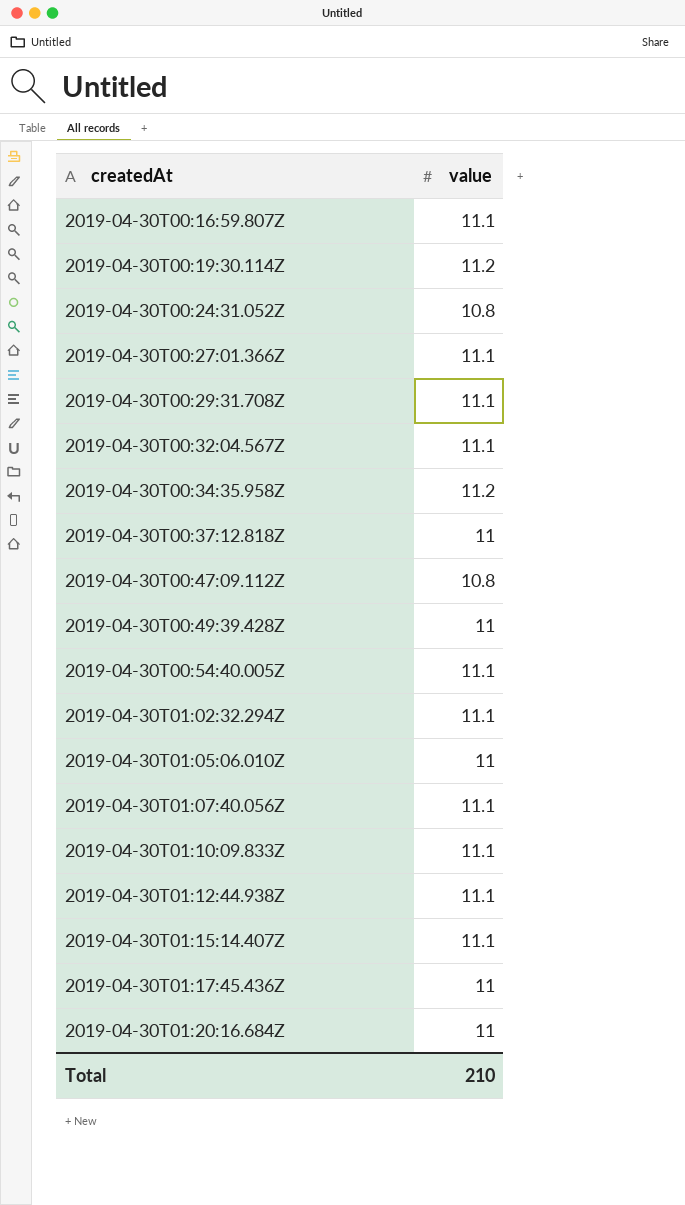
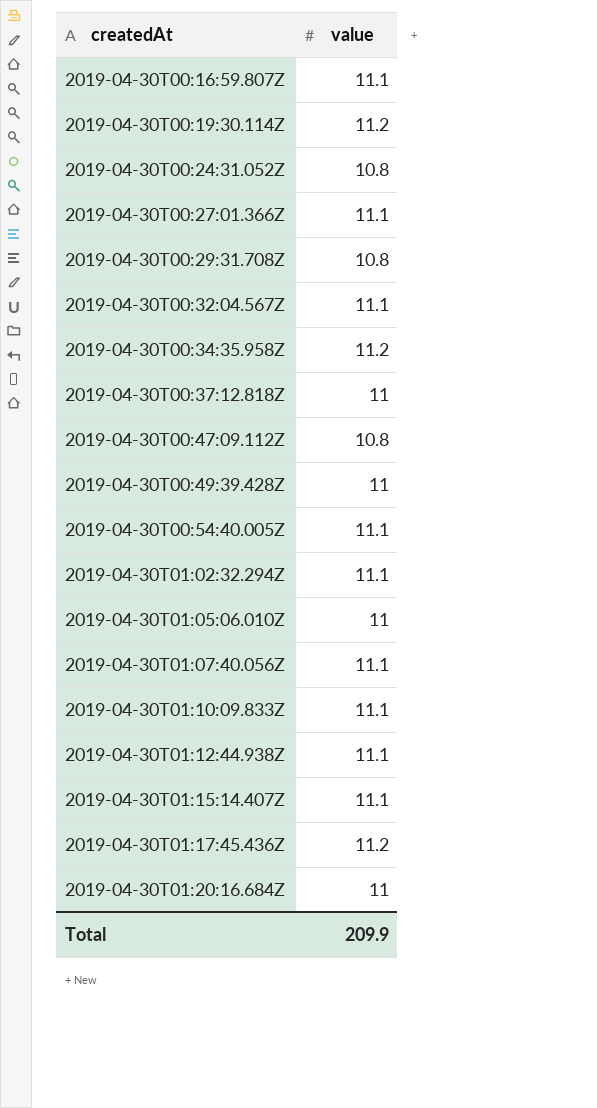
2019-04-30T00:29:31.708Z | value: 11.1 -> 10.8
2019-04-30T01:17:45.436Z | value: 11 -> 11.2
Total | value: 210 -> 209.9

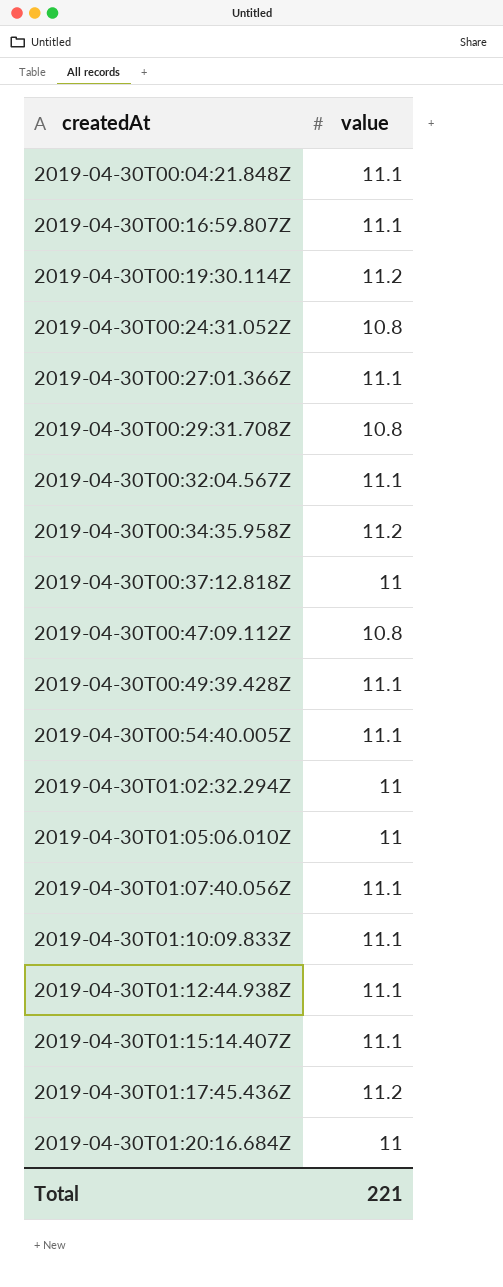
row 2019-04-30T00:04:21.848Z: none -> 11.1
2019-04-30T00:49:39.428Z | value: 11 -> 11.1
2019-04-30T01:02:32.294Z | value: 11.1 -> 11
Total | value: 209.9 -> 221

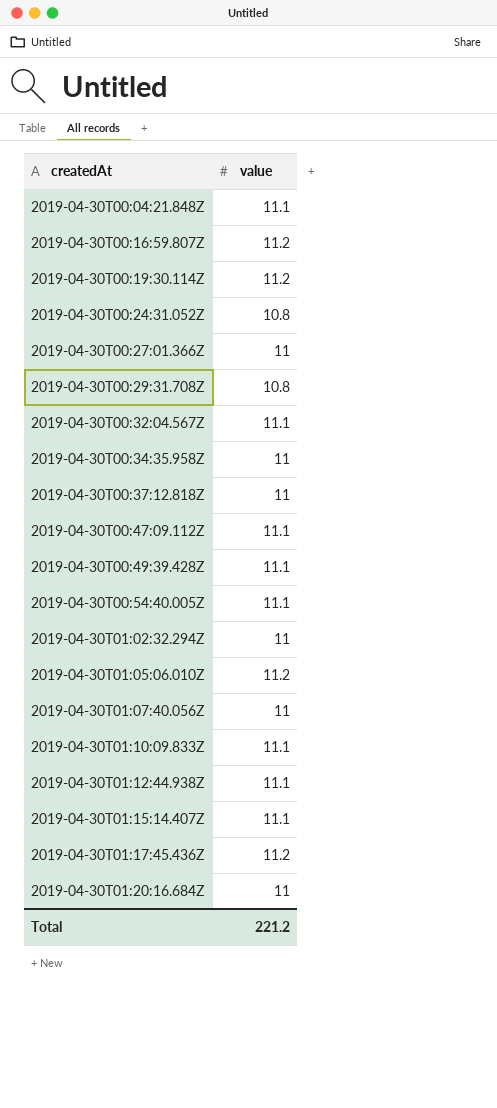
2019-04-30T00:16:59.807Z | value: 11.1 -> 11.2
2019-04-30T00:27:01.366Z | value: 11.1 -> 11
2019-04-30T00:34:35.958Z | value: 11.2 -> 11
2019-04-30T00:47:09.112Z | value: 10.8 -> 11.1
2019-04-30T01:05:06.010Z | value: 11 -> 11.2
2019-04-30T01:07:40.056Z | value: 11.1 -> 11
Total | value: 221 -> 221.2

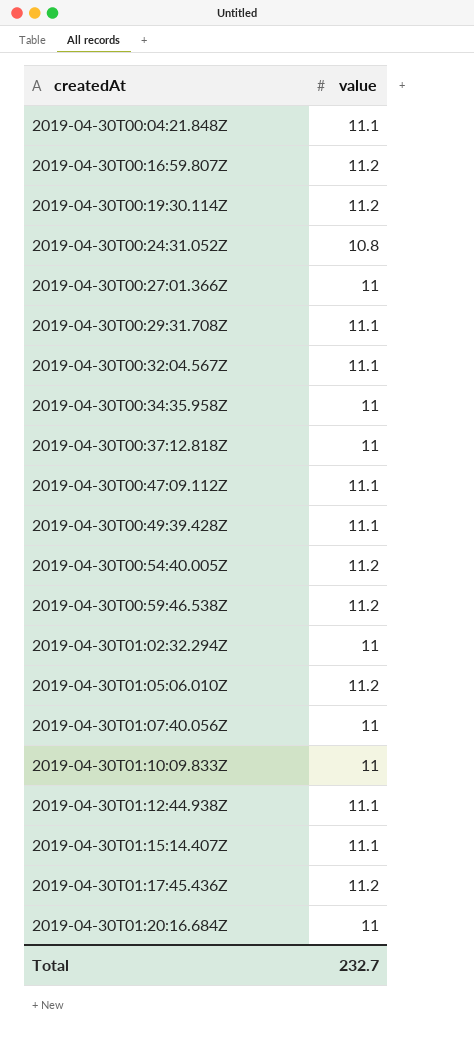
2019-04-30T00:29:31.708Z | value: 10.8 -> 11.1
2019-04-30T00:54:40.005Z | value: 11.1 -> 11.2
row 2019-04-30T00:59:46.538Z: none -> 11.2
2019-04-30T01:10:09.833Z | value: 11.1 -> 11
Total | value: 221.2 -> 232.7

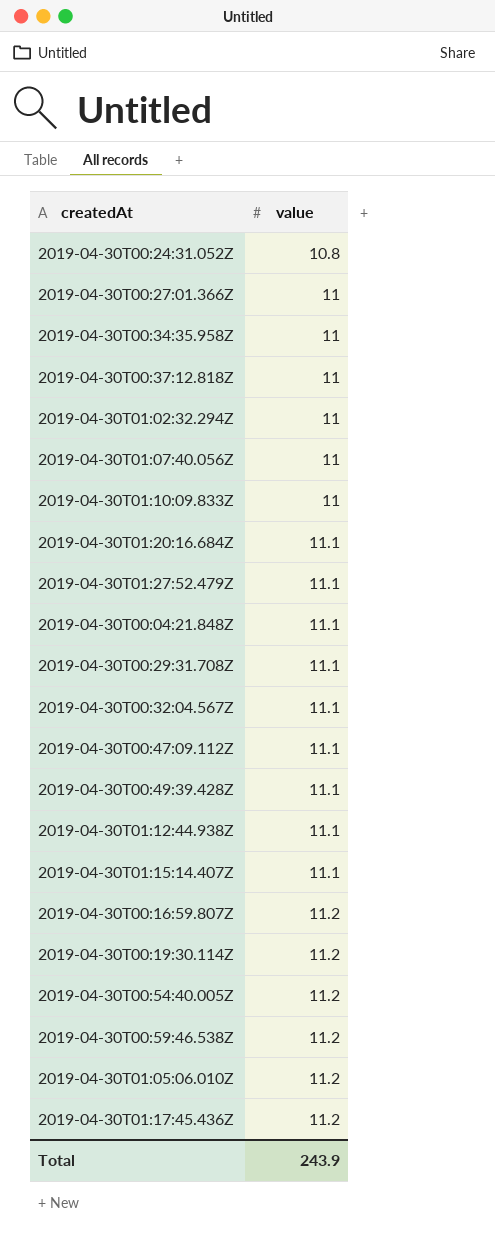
row order: createdAt ascending -> value ascending
2019-04-30T01:20:16.684Z | value: 11 -> 11.1
row 2019-04-30T01:27:52.479Z: none -> 11.1
Total | value: 232.7 -> 243.9

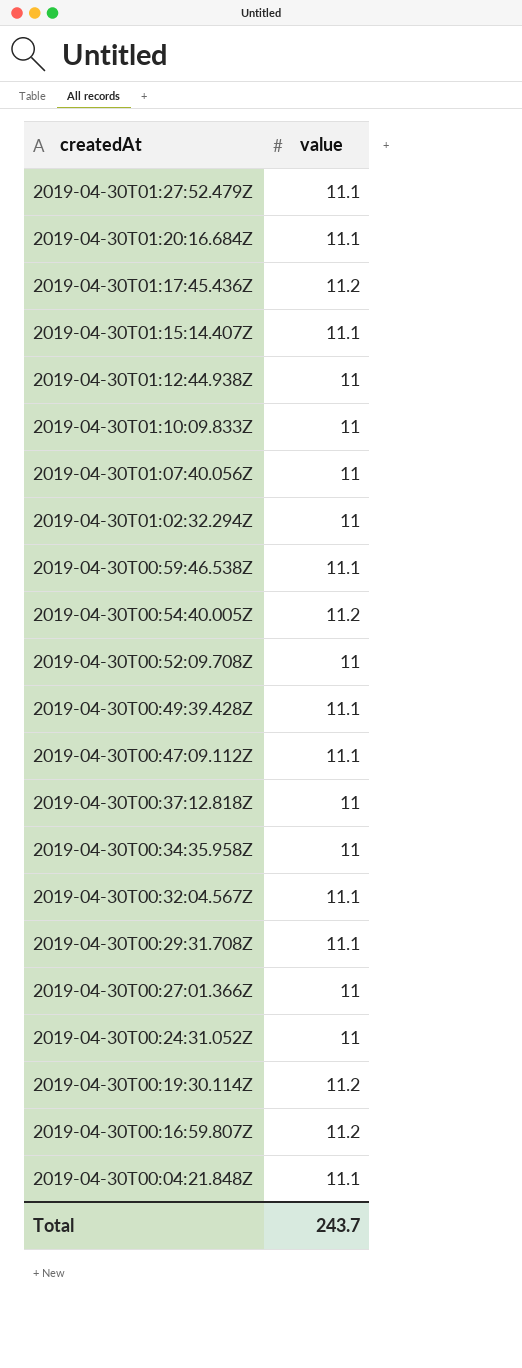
row order: value ascending -> createdAt descending
row 2019-04-30T01:05:06.010Z: 11.2 -> none
2019-04-30T01:12:44.938Z | value: 11.1 -> 11
2019-04-30T00:59:46.538Z | value: 11.2 -> 11.1
row 2019-04-30T00:52:09.708Z: none -> 11
2019-04-30T00:24:31.052Z | value: 10.8 -> 11
Total | value: 243.9 -> 243.7

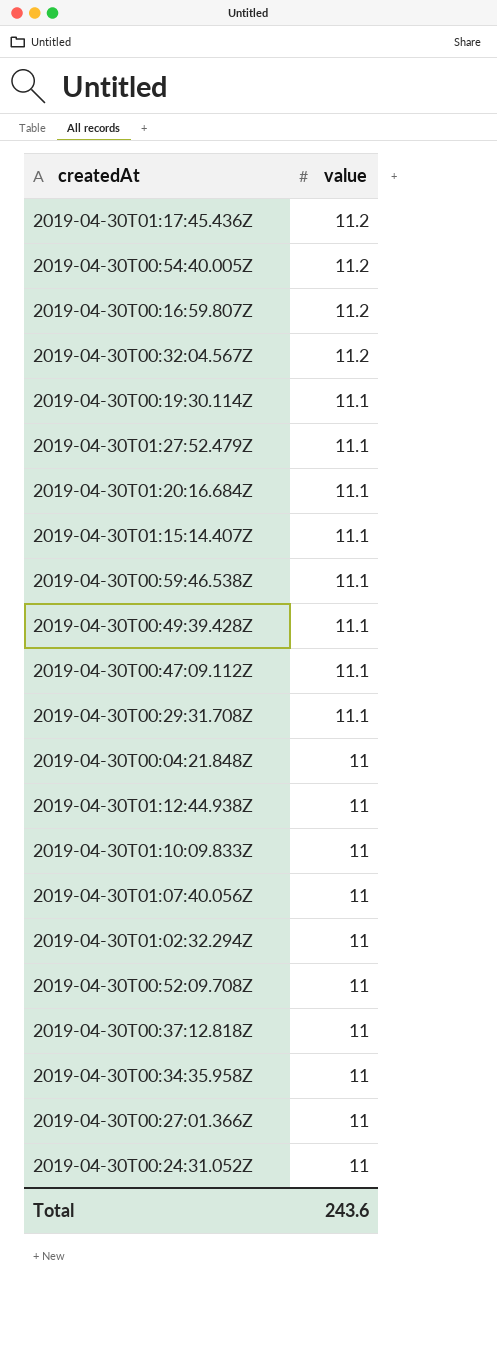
row order: createdAt descending -> value descending
2019-04-30T00:32:04.567Z | value: 11.1 -> 11.2
2019-04-30T00:19:30.114Z | value: 11.2 -> 11.1
2019-04-30T00:04:21.848Z | value: 11.1 -> 11
Total | value: 243.7 -> 243.6

